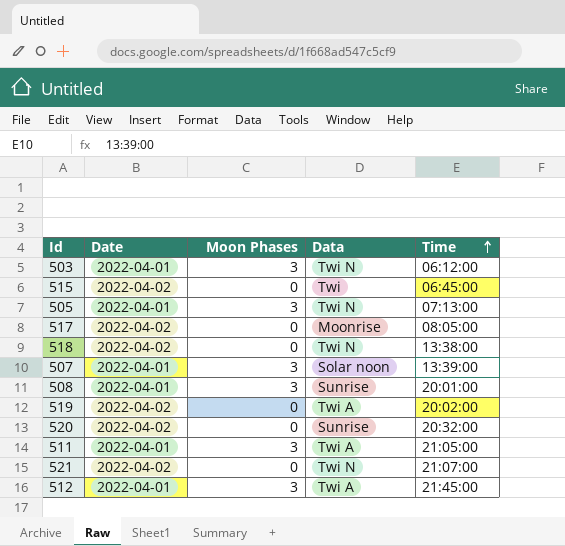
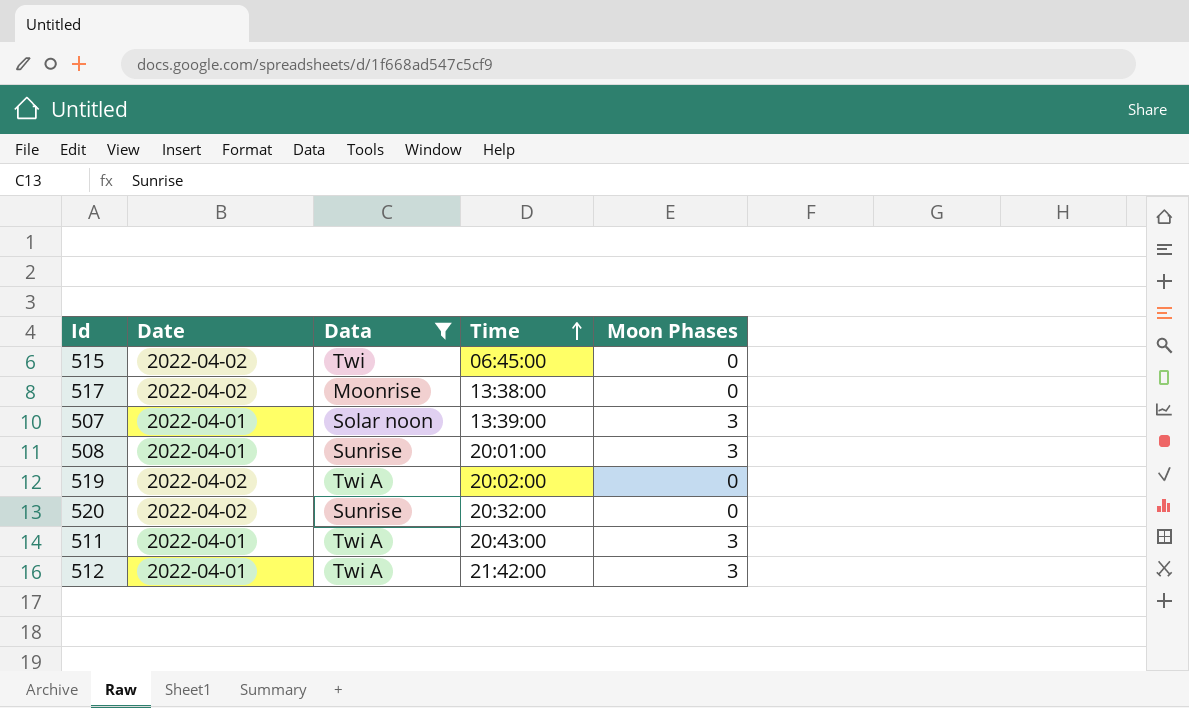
filter: none -> Data != Twi N
column Moon Phases | position: 3 -> 5
517 | Time: 08:05:00 -> 13:38:00
511 | Time: 21:05:00 -> 20:43:00
512 | Time: 21:45:00 -> 21:42:00

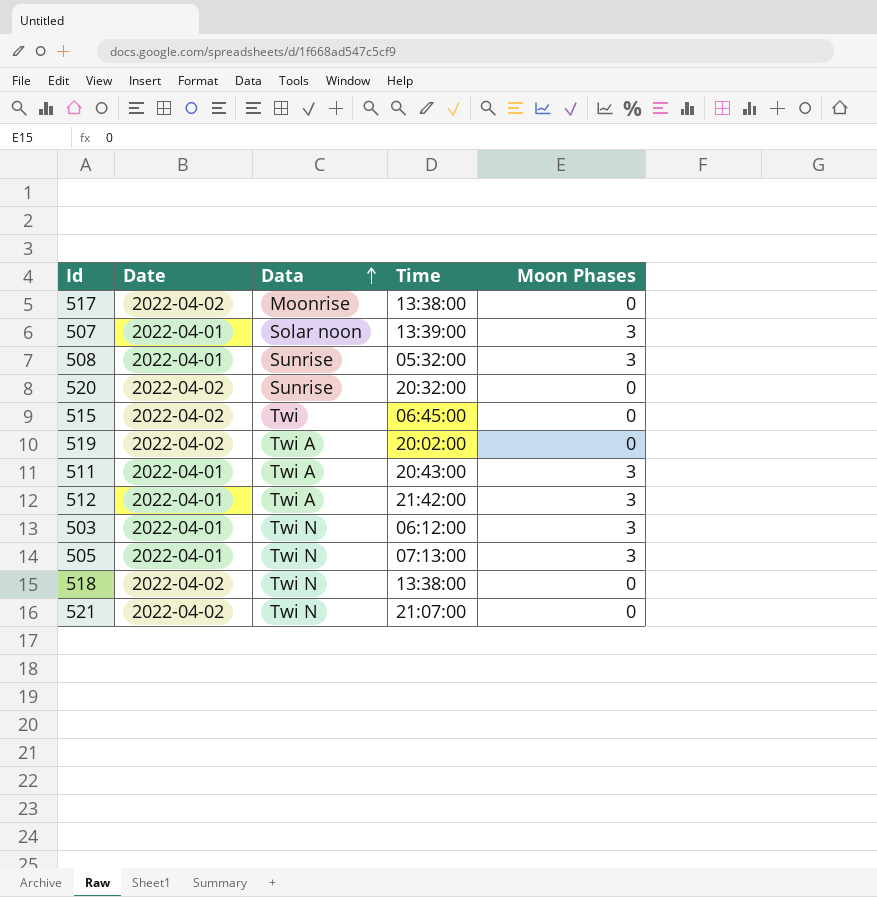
filter: Data != Twi N -> none
row order: Time ascending -> Data ascending
508 | Time: 20:01:00 -> 05:32:00

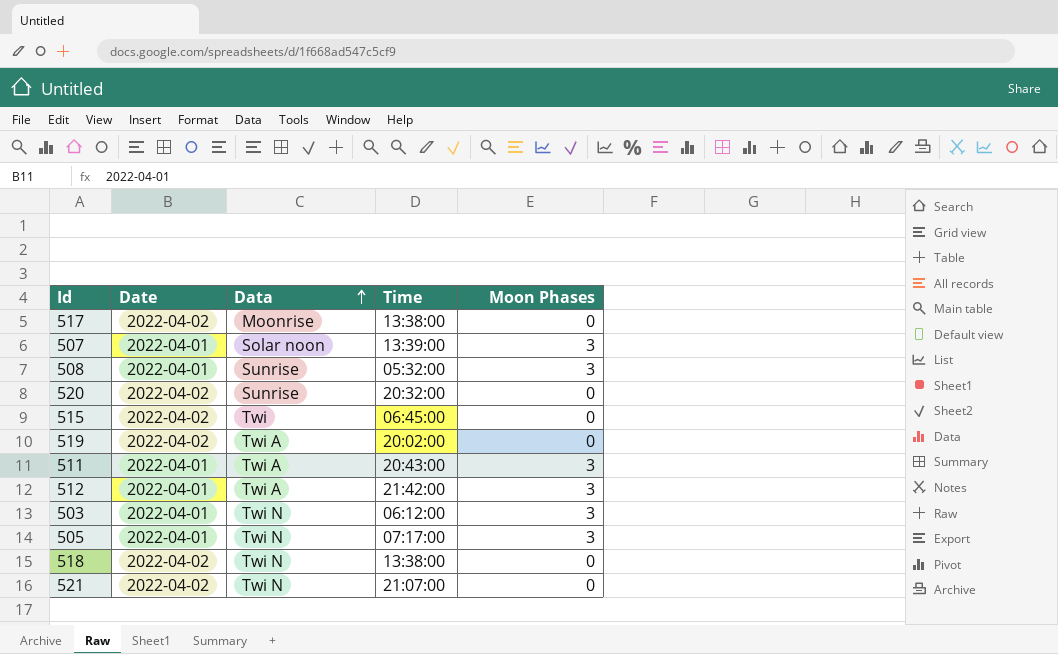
505 | Time: 07:13:00 -> 07:17:00

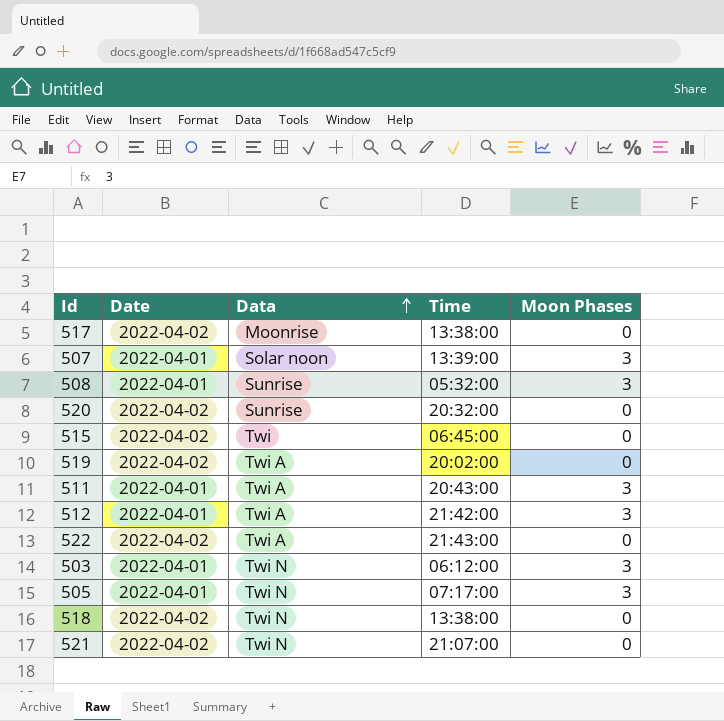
row 522: none -> 2022-04-02 | Twi A | 21:43:00 | 0

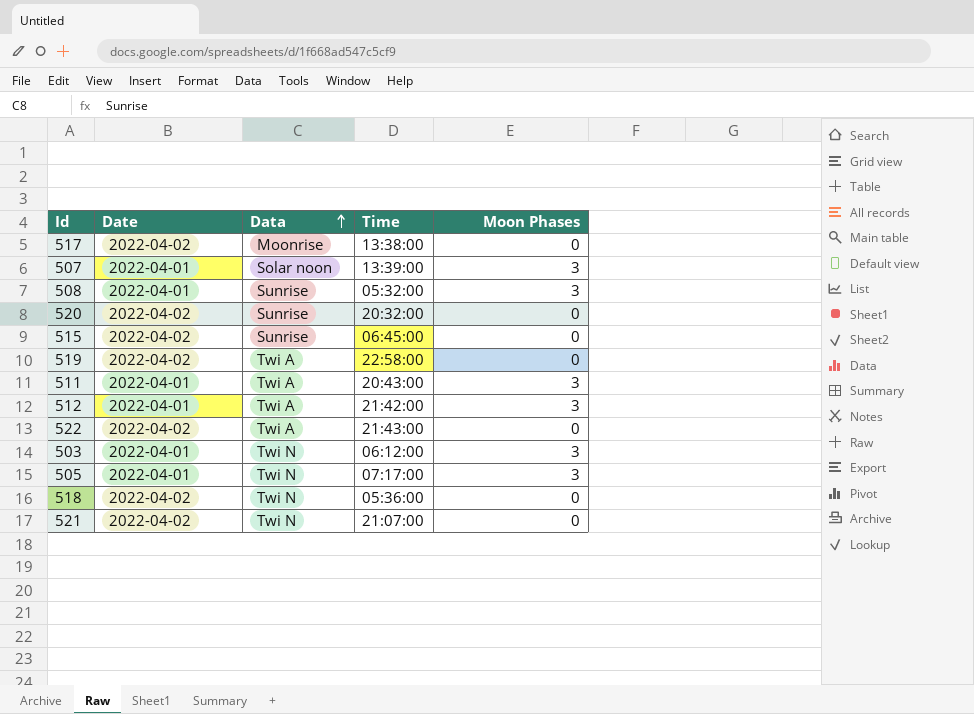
515 | Data: Twi -> Sunrise
519 | Time: 20:02:00 -> 22:58:00
518 | Time: 13:38:00 -> 05:36:00

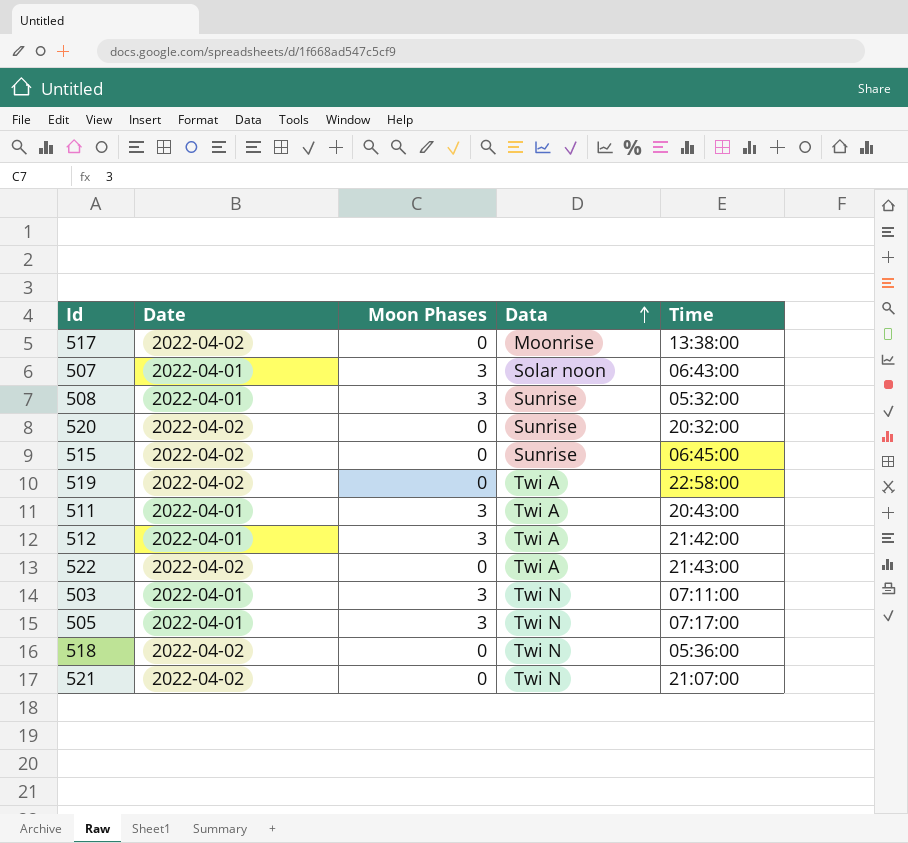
column Moon Phases | position: 5 -> 3
507 | Time: 13:39:00 -> 06:43:00
503 | Time: 06:12:00 -> 07:11:00

